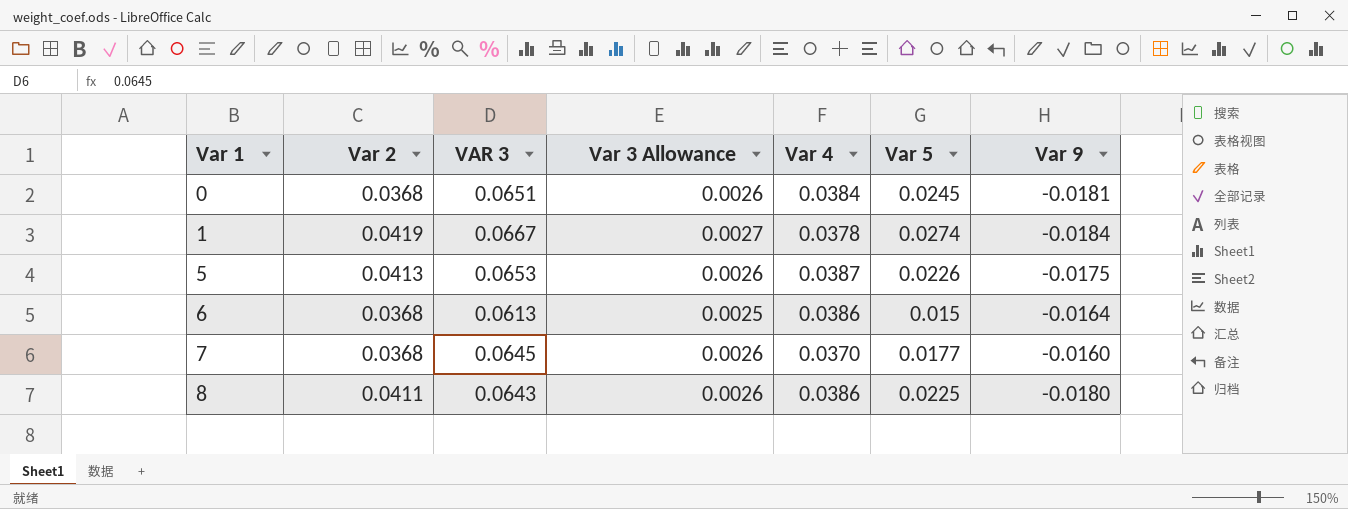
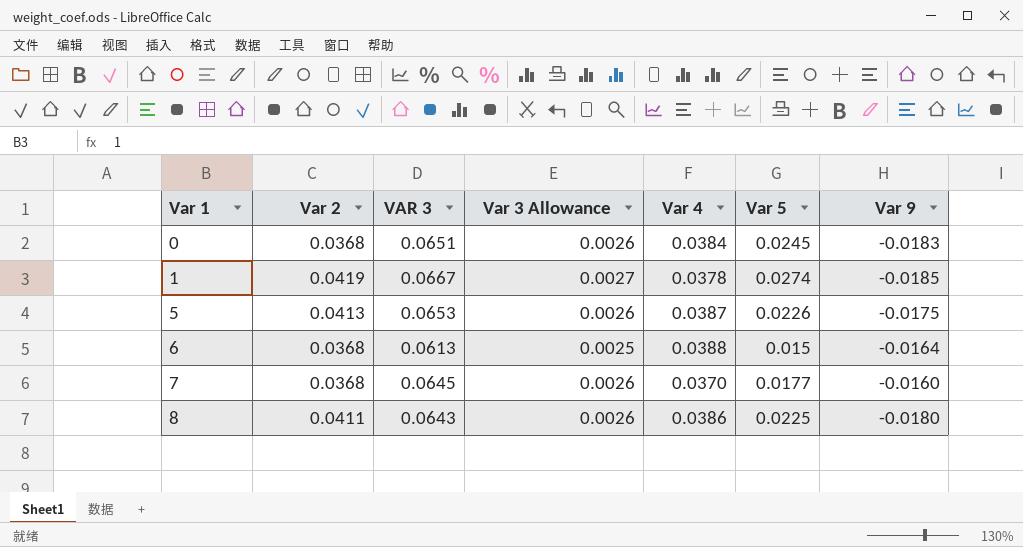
0 | Var 9: -0.0181 -> -0.0183
1 | Var 9: -0.0184 -> -0.0185
6 | Var 4: 0.0386 -> 0.0388

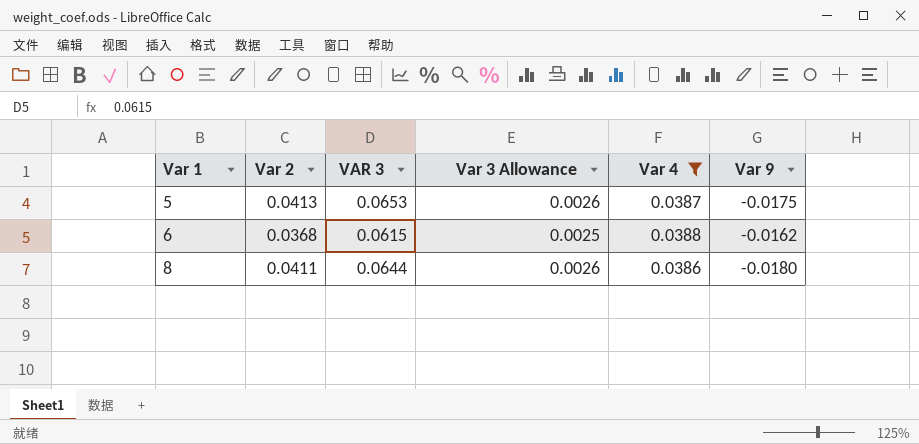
filter: none -> Var 4 >= 0.0386
column Var 5 | position: 6 -> none
6 | VAR 3: 0.0613 -> 0.0615
6 | Var 9: -0.0164 -> -0.0162
8 | VAR 3: 0.0643 -> 0.0644

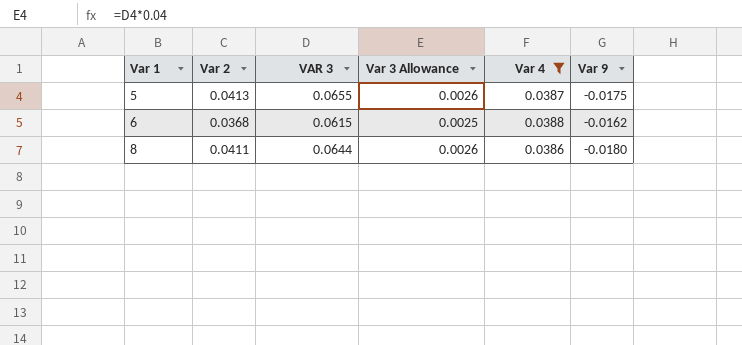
5 | VAR 3: 0.0653 -> 0.0655

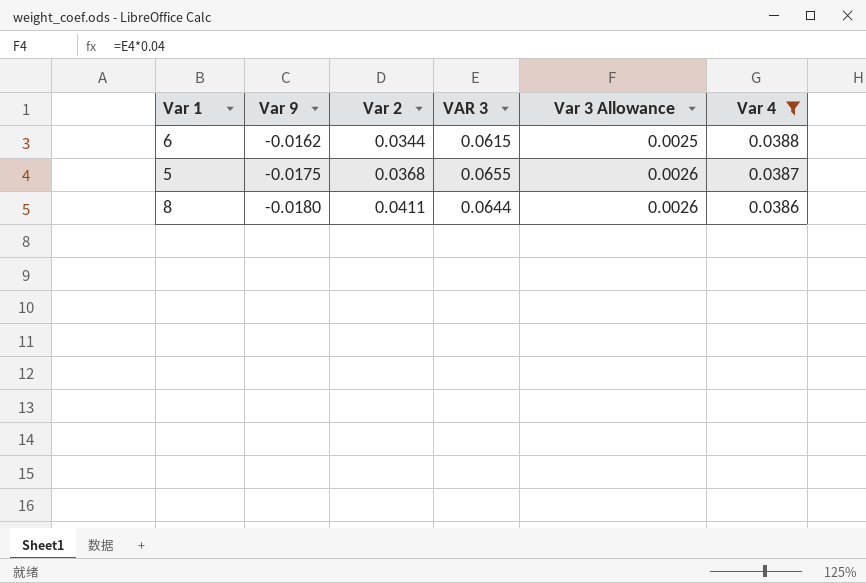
row order: Var 1 ascending -> Var 9 descending
column Var 9 | position: 6 -> 2
6 | Var 2: 0.0368 -> 0.0344
5 | Var 2: 0.0413 -> 0.0368

